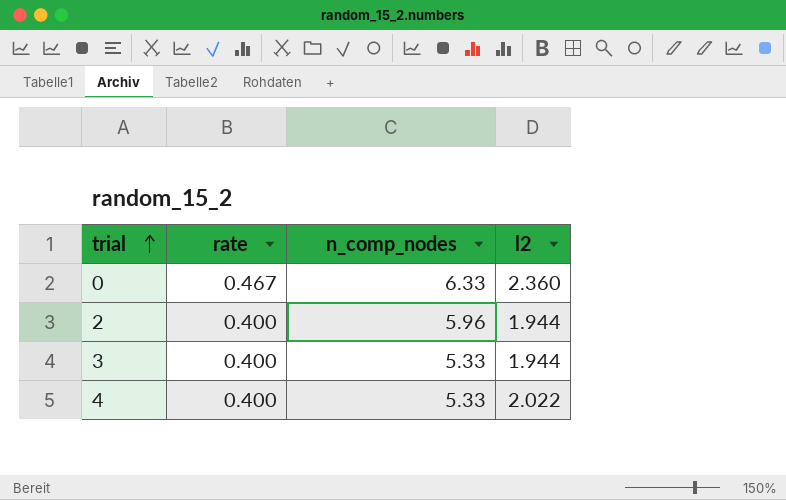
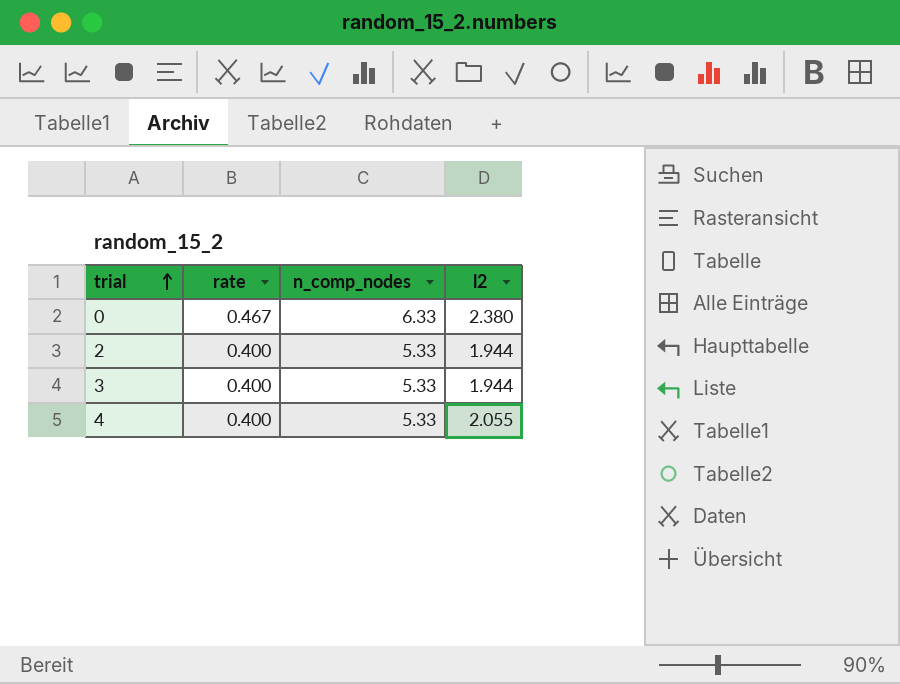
0 | l2: 2.360 -> 2.380
2 | n_comp_nodes: 5.96 -> 5.33
4 | l2: 2.022 -> 2.055

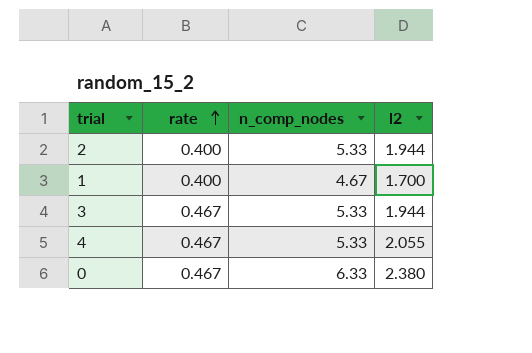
row order: trial ascending -> rate ascending
row 1: none -> 0.400 | 4.67 | 1.700
3 | rate: 0.400 -> 0.467
4 | rate: 0.400 -> 0.467

